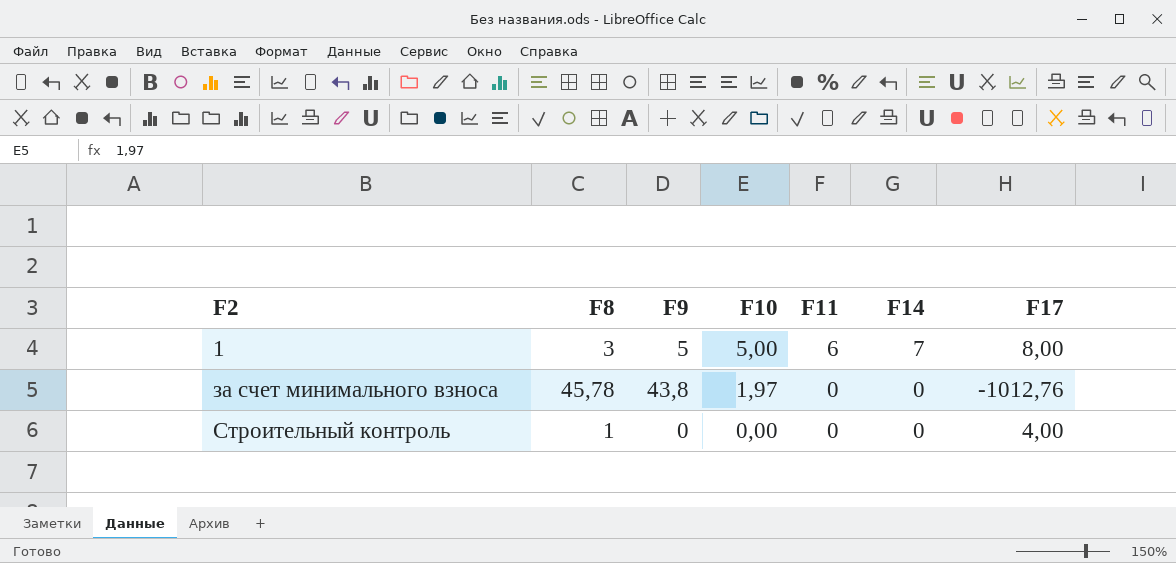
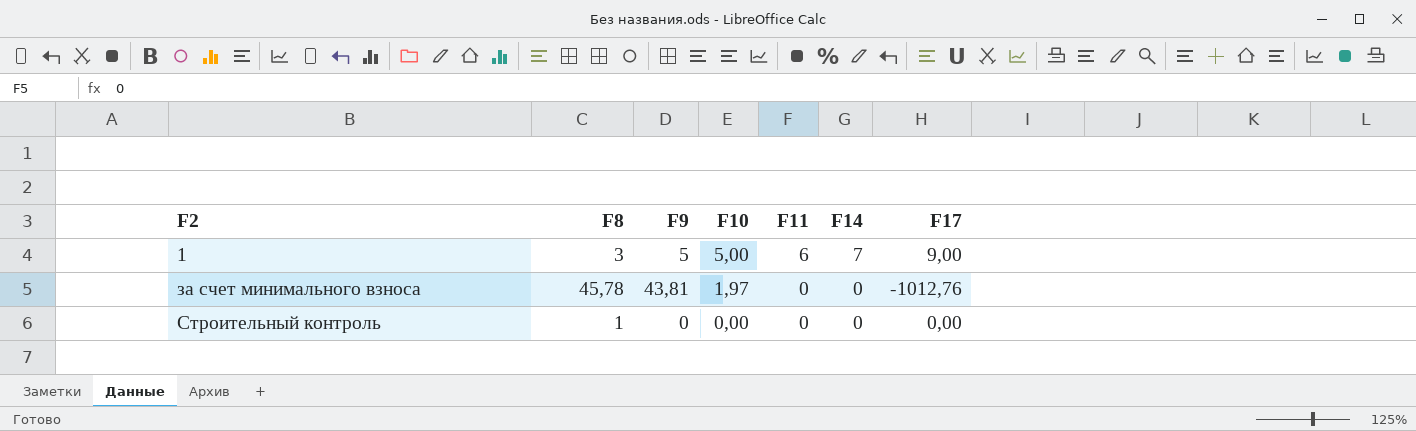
1 | F17: 8,00 -> 9,00
за счет минимального взноса | F9: 43,8 -> 43,81
Строительный контроль | F17: 4,00 -> 0,00

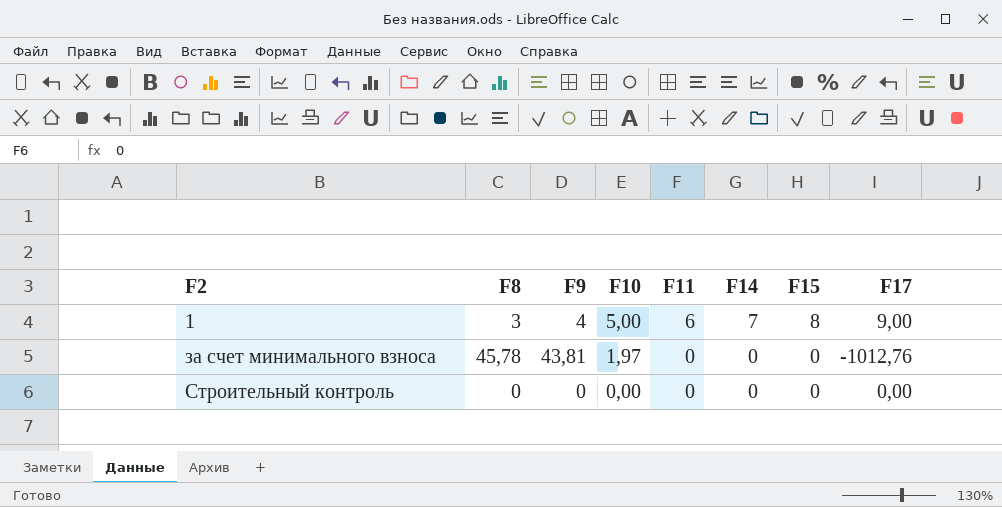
column F15 | position: none -> 7
1 | F9: 5 -> 4
Строительный контроль | F8: 1 -> 0

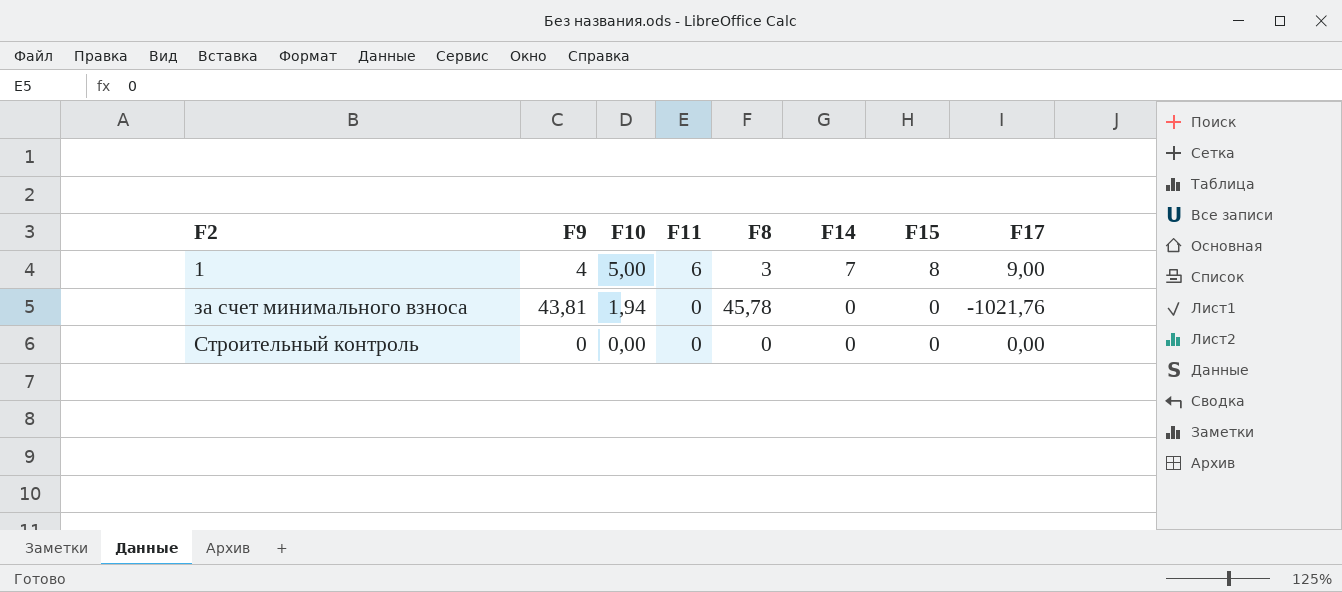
column F8 | position: 2 -> 5
за счет минимального взноса | F10: 1,97 -> 1,94
за счет минимального взноса | F17: -1012,76 -> -1021,76

